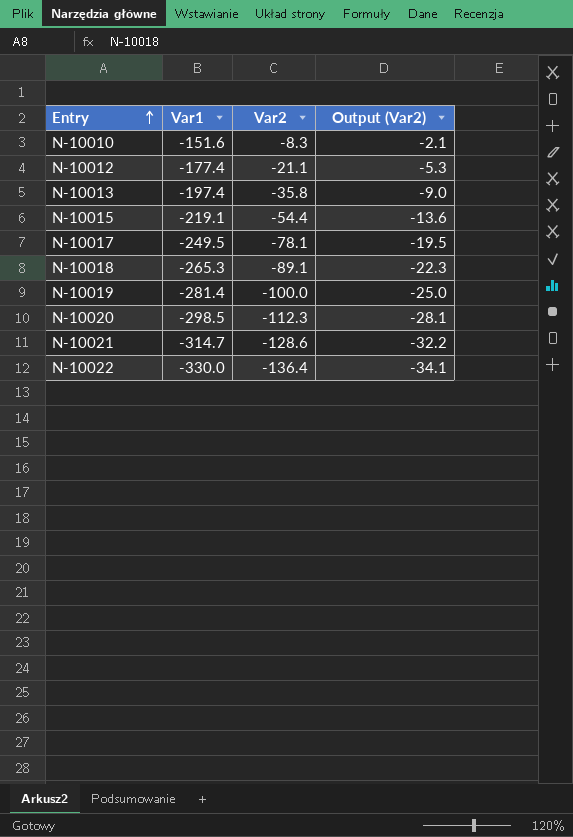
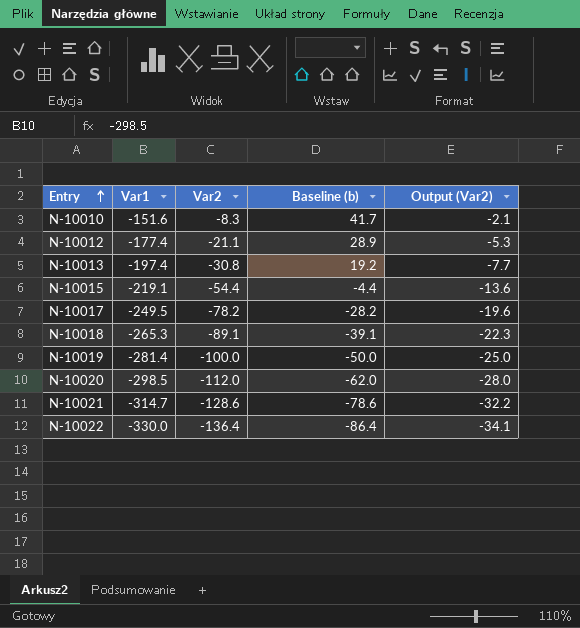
column Baseline (b) | formula: none -> [Var2] + 50
N-10013 | Var2: -35.8 -> -30.8
N-10013 | Output (Var2): -9.0 -> -7.7
N-10017 | Var2: -78.1 -> -78.2
N-10017 | Output (Var2): -19.5 -> -19.6
N-10020 | Var2: -112.3 -> -112.0
N-10020 | Output (Var2): -28.1 -> -28.0

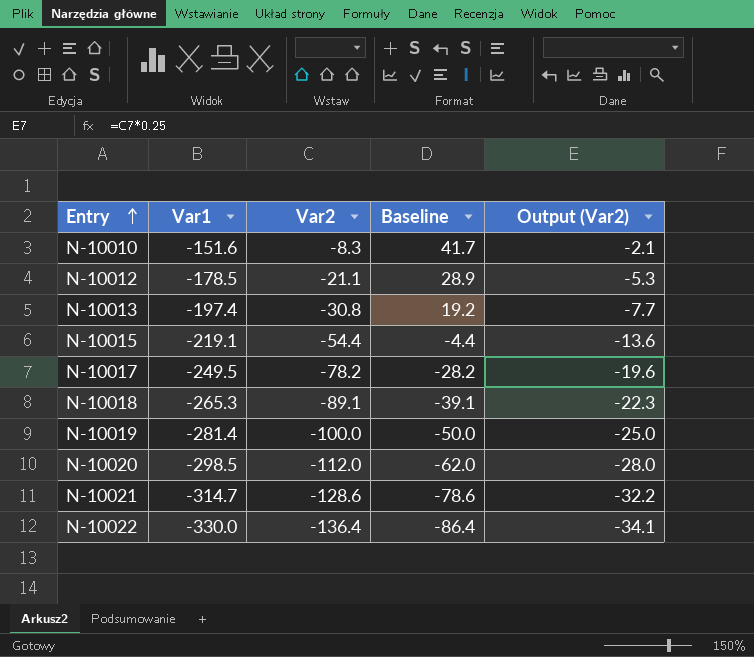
column name: Baseline (b) -> Baseline
N-10012 | Var1: -177.4 -> -178.5

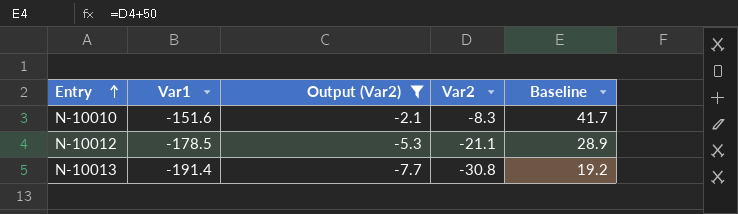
filter: none -> Output (Var2) >= -7.7
column Output (Var2) | position: 5 -> 3
N-10013 | Var1: -197.4 -> -191.4

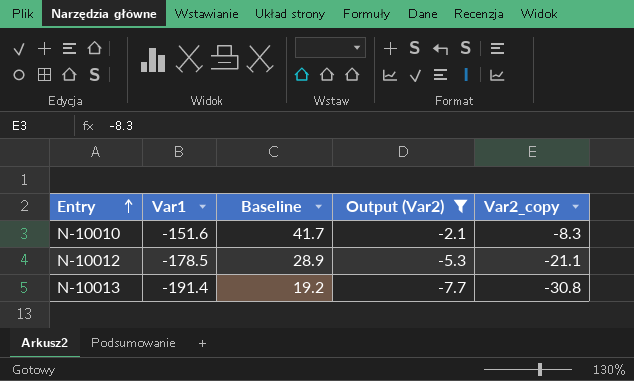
column Baseline | position: 5 -> 3
column name: Var2 -> Var2_copy

